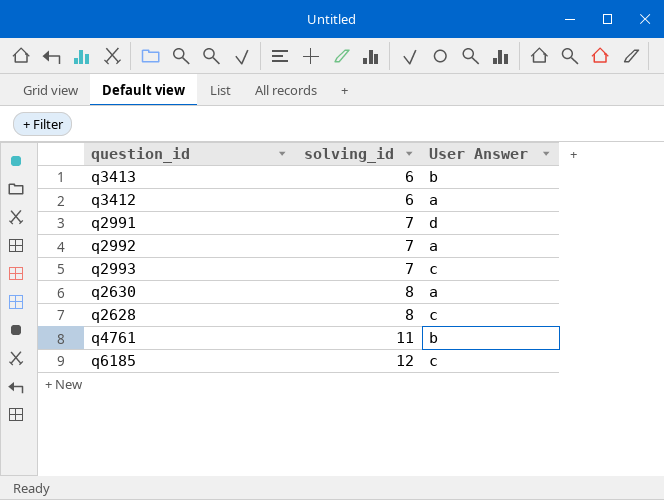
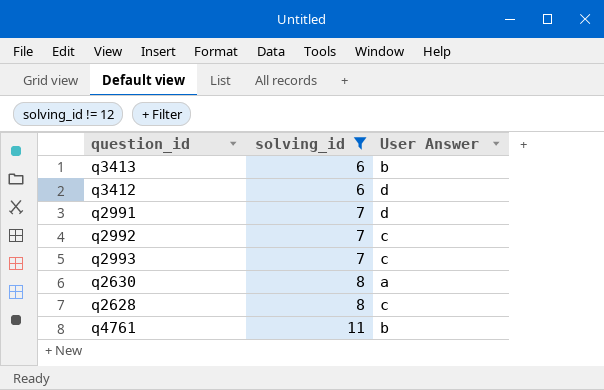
filter: none -> solving_id != 12
q3412 | User Answer: a -> d
q2992 | User Answer: a -> c

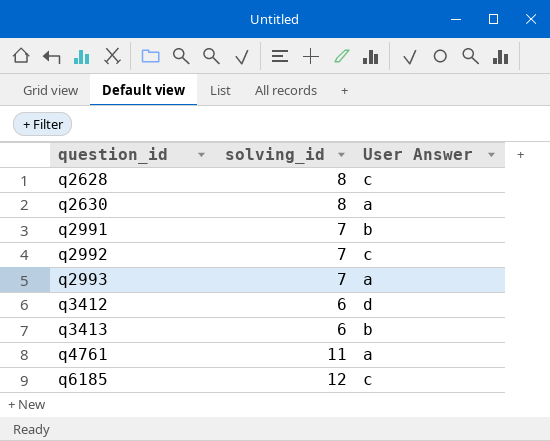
filter: solving_id != 12 -> none
row order: solving_id ascending -> question_id ascending
q2991 | User Answer: d -> b
q2993 | User Answer: c -> a
q4761 | User Answer: b -> a

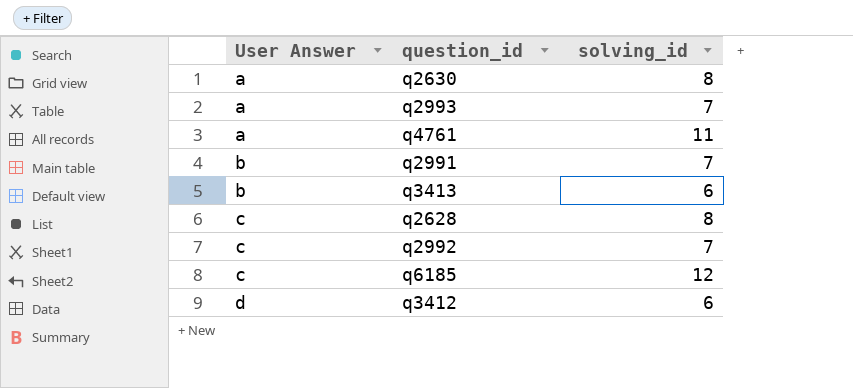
row order: question_id ascending -> User Answer ascending
column User Answer | position: 3 -> 1

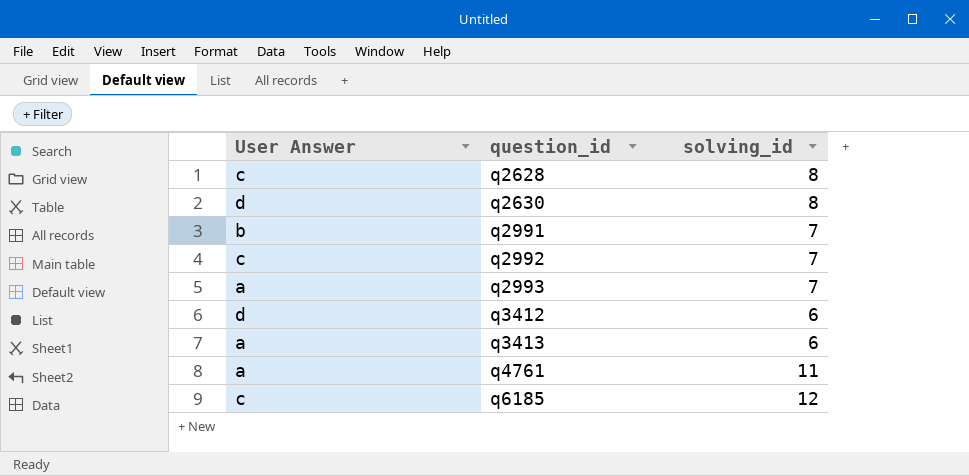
row order: User Answer ascending -> question_id ascending
q2630 | User Answer: a -> d
q3413 | User Answer: b -> a

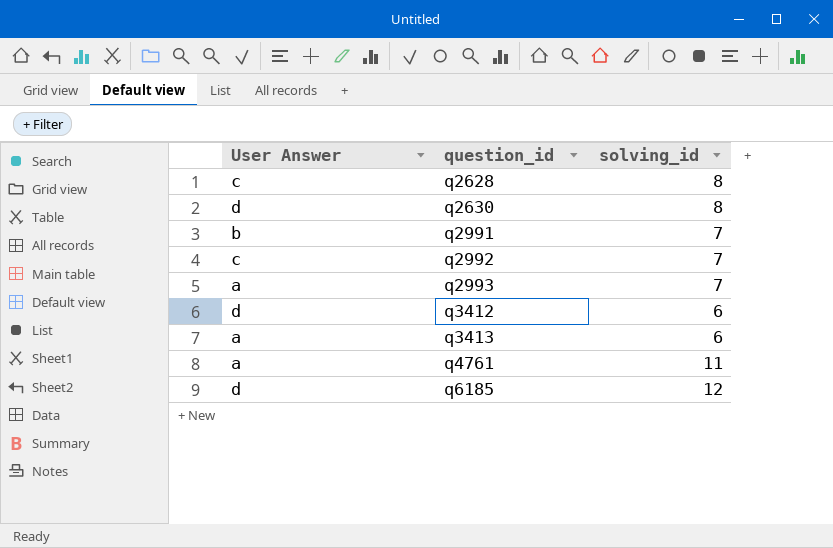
q6185 | User Answer: c -> d

